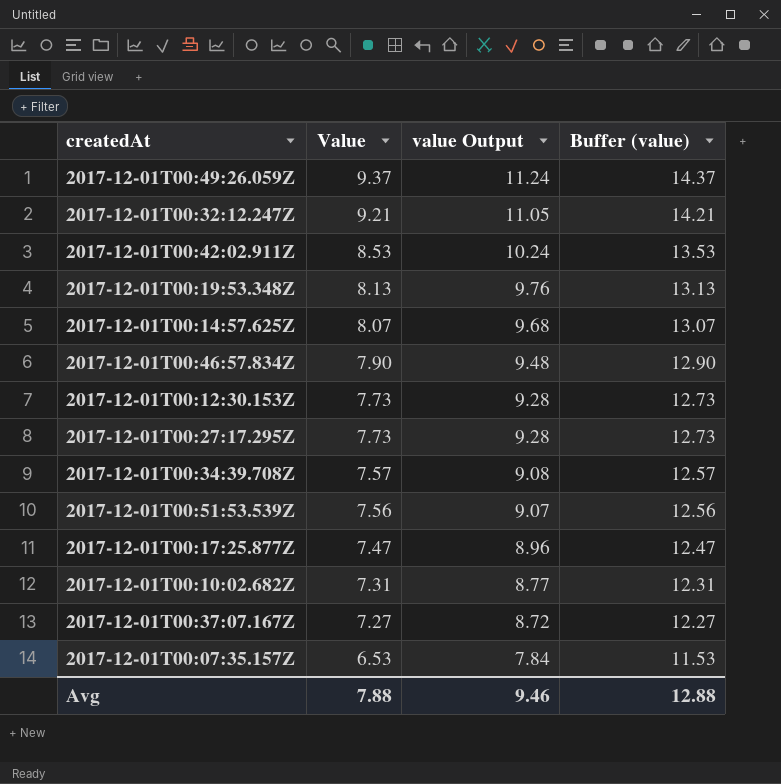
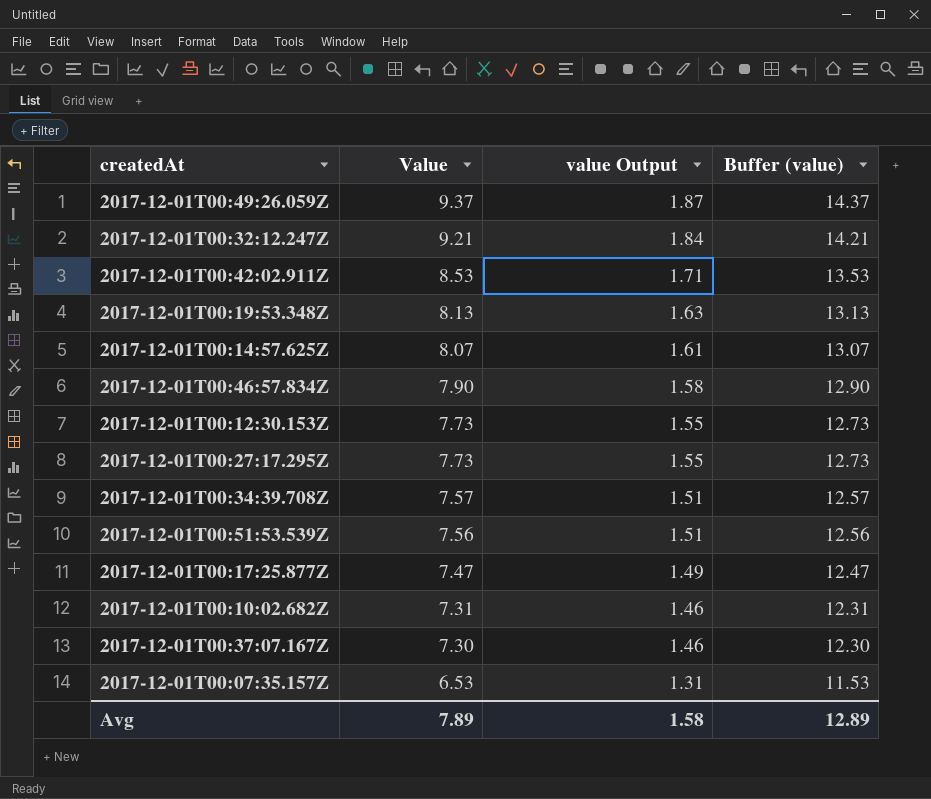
column value Output | formula: [Value] * 1.2 -> [Value] * 0.2
2017-12-01T00:37:07.167Z | Value: 7.27 -> 7.30
2017-12-01T00:37:07.167Z | Buffer (value): 12.27 -> 12.30
Avg | Value: 7.88 -> 7.89
Avg | value Output: 9.46 -> 1.58
Avg | Buffer (value): 12.88 -> 12.89

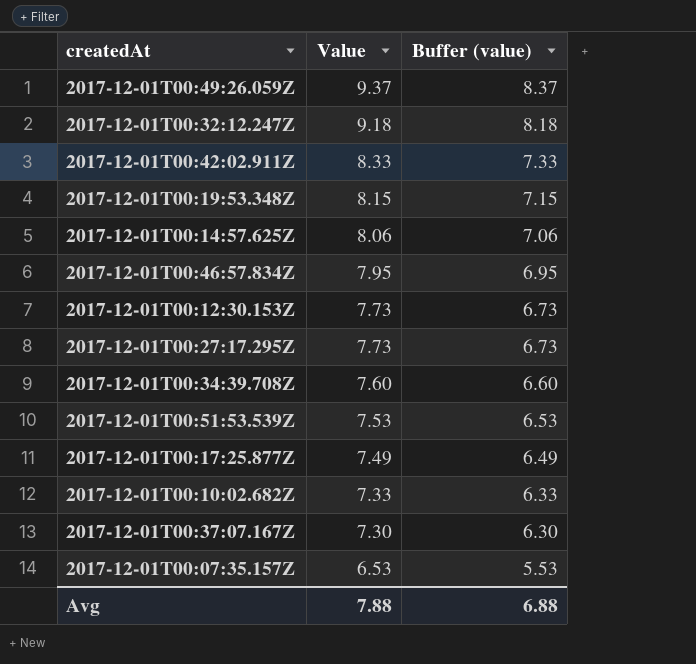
column value Output | formula: [Value] * 0.2 -> none
column Buffer (value) | formula: [Value] + 5 -> [Value] - 1
2017-12-01T00:32:12.247Z | Value: 9.21 -> 9.18
2017-12-01T00:42:02.911Z | Value: 8.53 -> 8.33
2017-12-01T00:19:53.348Z | Value: 8.13 -> 8.15
2017-12-01T00:14:57.625Z | Value: 8.07 -> 8.06
2017-12-01T00:46:57.834Z | Value: 7.90 -> 7.95
2017-12-01T00:34:39.708Z | Value: 7.57 -> 7.60
2017-12-01T00:51:53.539Z | Value: 7.56 -> 7.53
2017-12-01T00:17:25.877Z | Value: 7.47 -> 7.49
2017-12-01T00:10:02.682Z | Value: 7.31 -> 7.33
Avg | Value: 7.89 -> 7.88
Avg | Buffer (value): 12.89 -> 6.88

